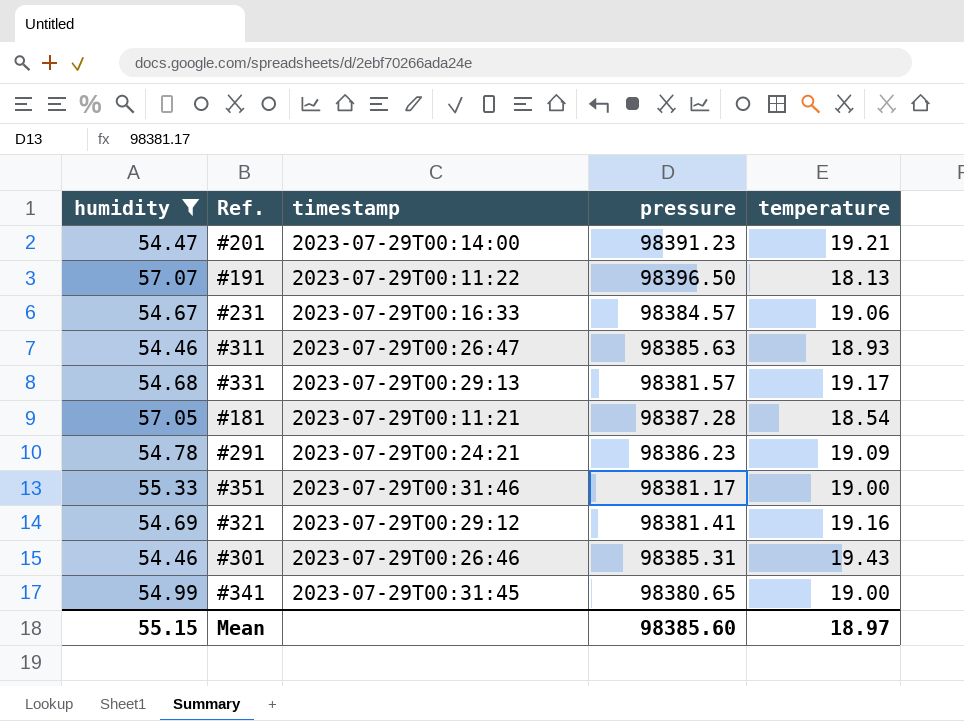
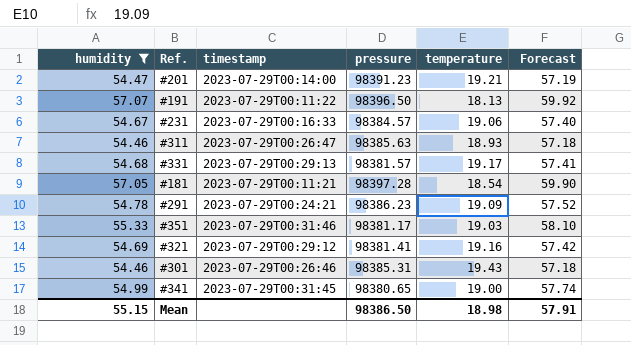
column Forecast | formula: none -> [humidity] * 1.05
#181 | pressure: 98387.28 -> 98397.28
#351 | temperature: 19.00 -> 19.03
Mean | pressure: 98385.60 -> 98386.50
Mean | temperature: 18.97 -> 18.98

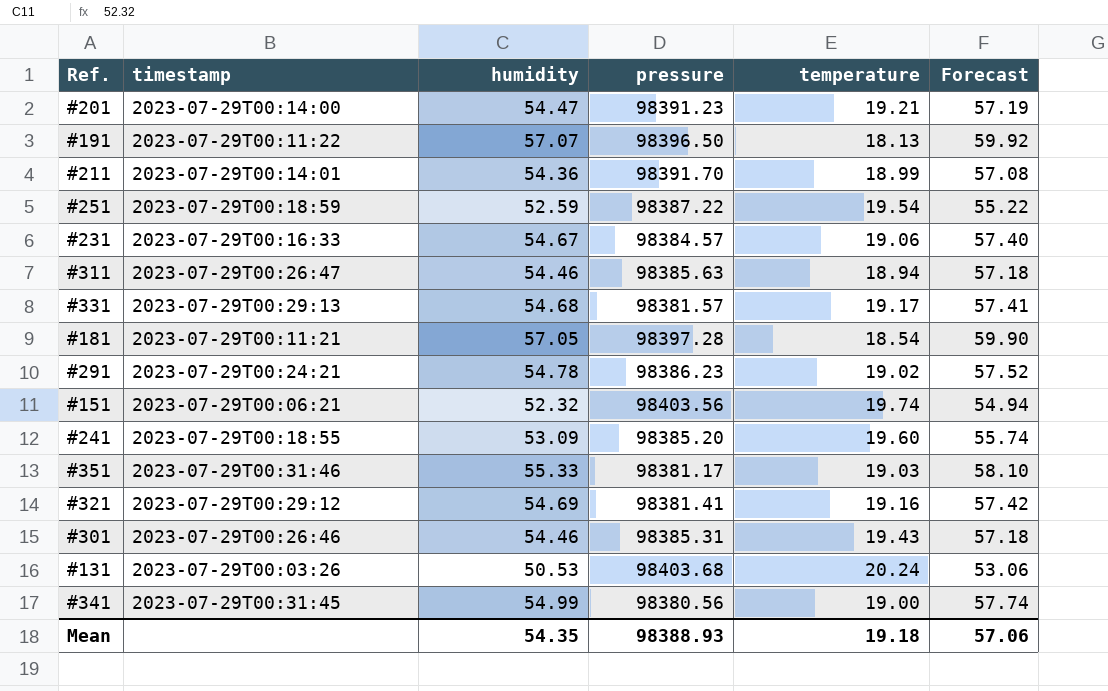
filter: humidity >= 54.46 -> none
column humidity | position: 1 -> 3
#311 | temperature: 18.93 -> 18.94
#291 | temperature: 19.09 -> 19.02
#341 | pressure: 98380.65 -> 98380.56
Mean | humidity: 55.15 -> 54.35
Mean | pressure: 98386.50 -> 98388.93
Mean | temperature: 18.98 -> 19.18
Mean | Forecast: 57.91 -> 57.06

